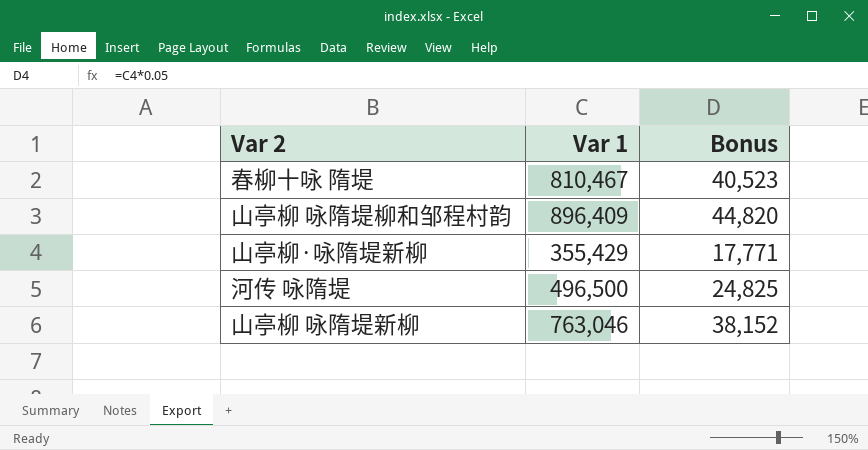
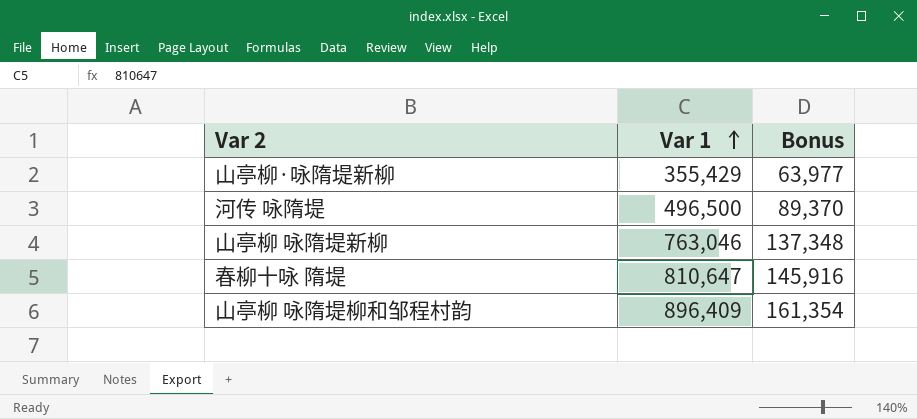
row order: none -> Var 1 ascending
column Bonus | formula: [Var 1] * 0.05 -> [Var 1] * 0.18
春柳十咏 隋堤 | Var 1: 810,467 -> 810,647

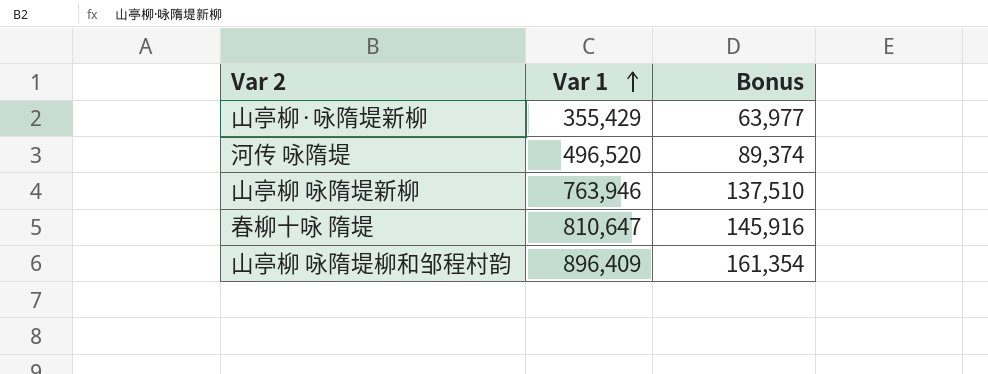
河传 咏隋堤 | Var 1: 496,500 -> 496,520
河传 咏隋堤 | Bonus: 89,370 -> 89,374
山亭柳 咏隋堤新柳 | Var 1: 763,046 -> 763,946
山亭柳 咏隋堤新柳 | Bonus: 137,348 -> 137,510

